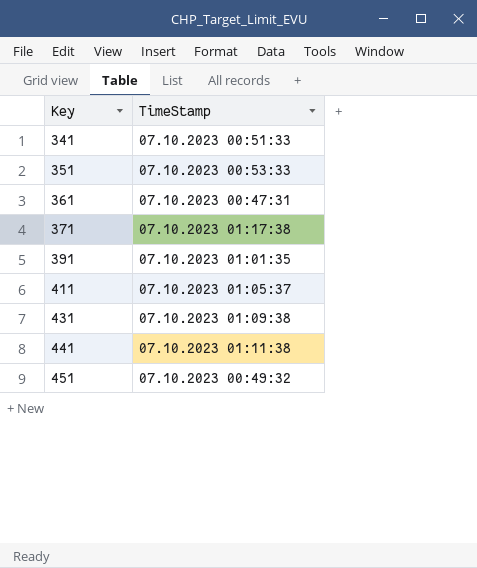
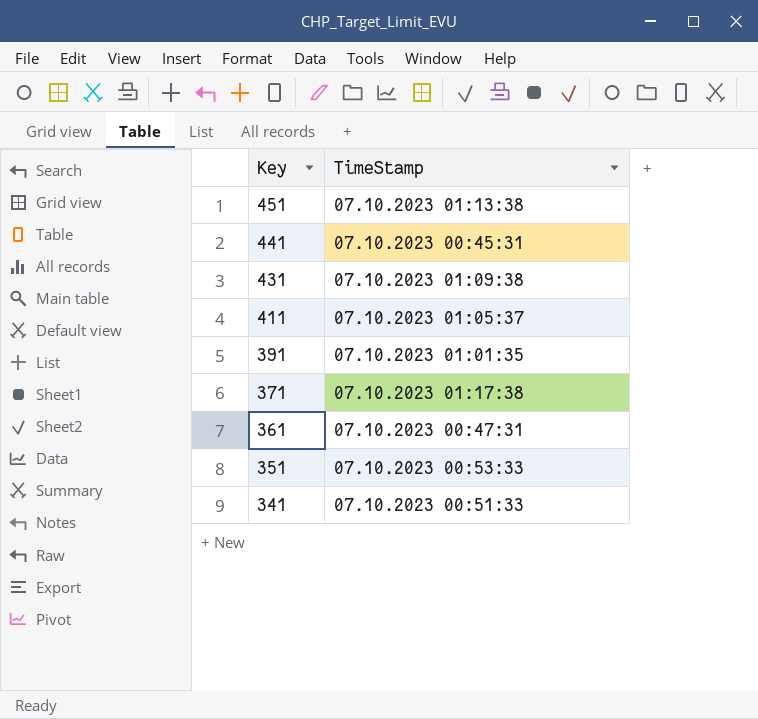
row order: Key ascending -> Key descending
451 | TimeStamp: 07.10.2023 00:49:32 -> 07.10.2023 01:13:38
441 | TimeStamp: 07.10.2023 01:11:38 -> 07.10.2023 00:45:31

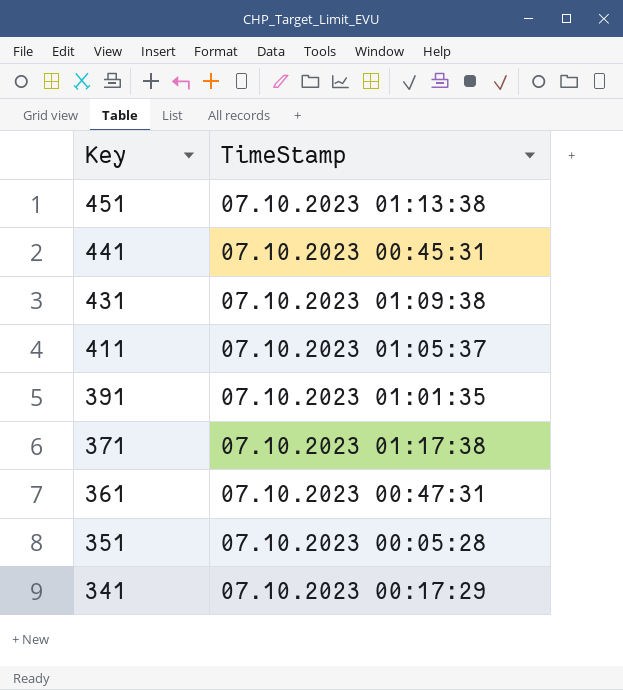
351 | TimeStamp: 07.10.2023 00:53:33 -> 07.10.2023 00:05:28
341 | TimeStamp: 07.10.2023 00:51:33 -> 07.10.2023 00:17:29

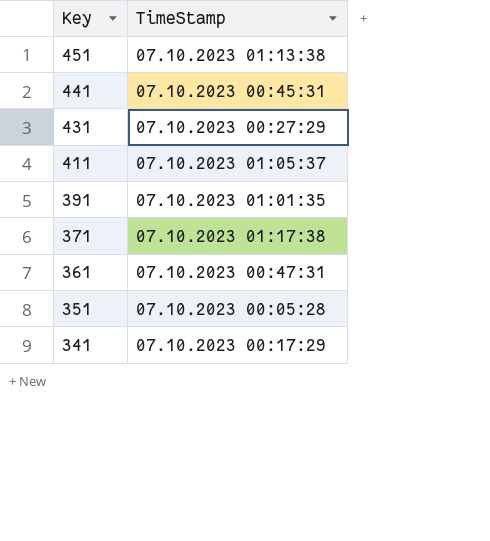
431 | TimeStamp: 07.10.2023 01:09:38 -> 07.10.2023 00:27:29

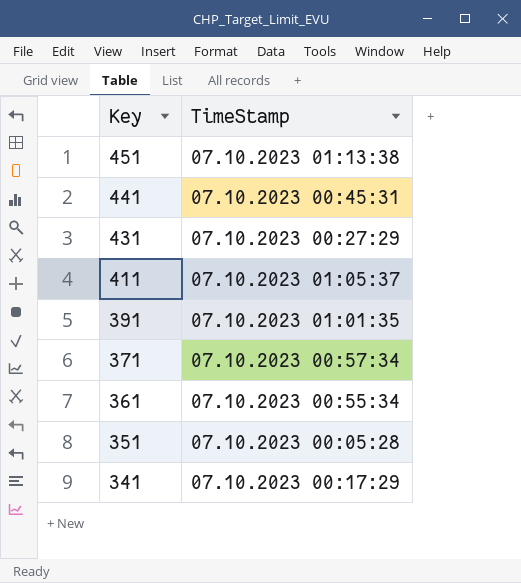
371 | TimeStamp: 07.10.2023 01:17:38 -> 07.10.2023 00:57:34
361 | TimeStamp: 07.10.2023 00:47:31 -> 07.10.2023 00:55:34

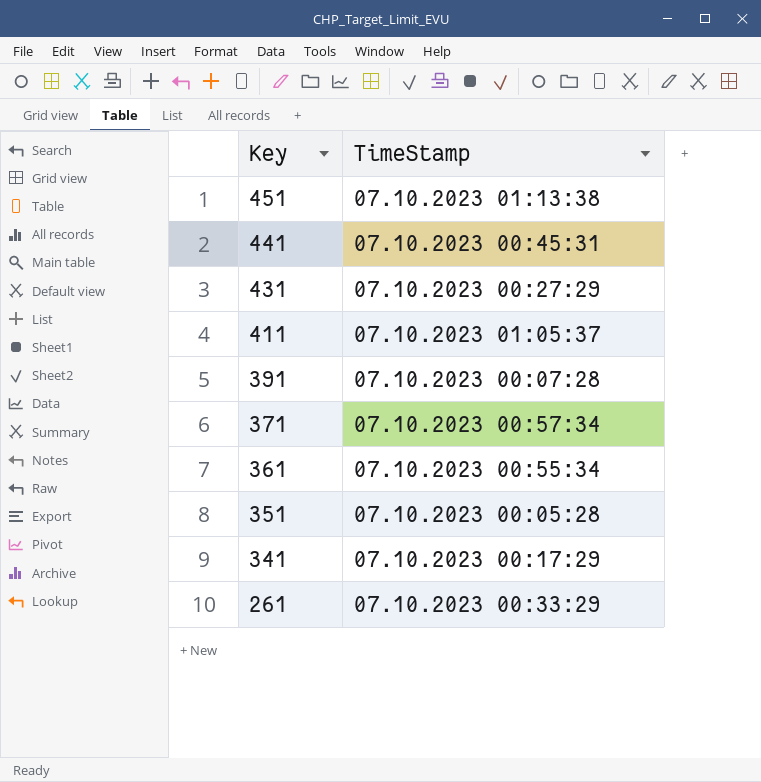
391 | TimeStamp: 07.10.2023 01:01:35 -> 07.10.2023 00:07:28
row 261: none -> 07.10.2023 00:33:29

